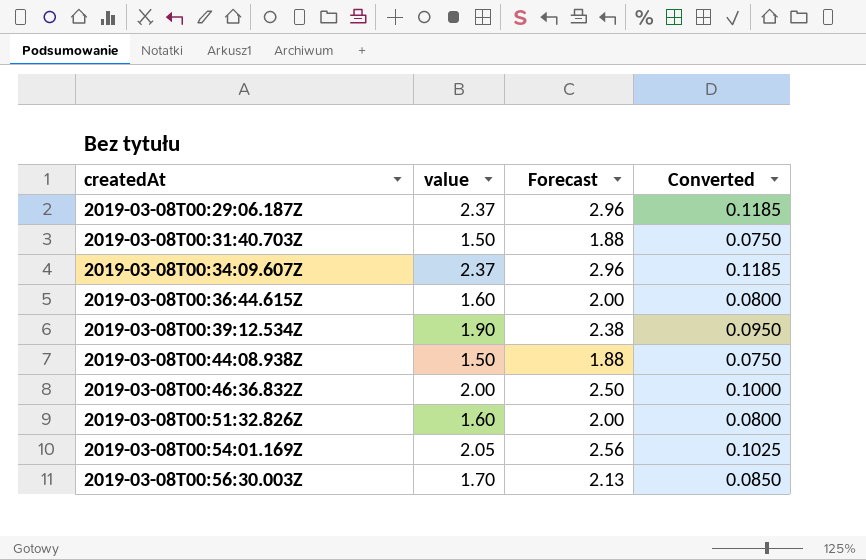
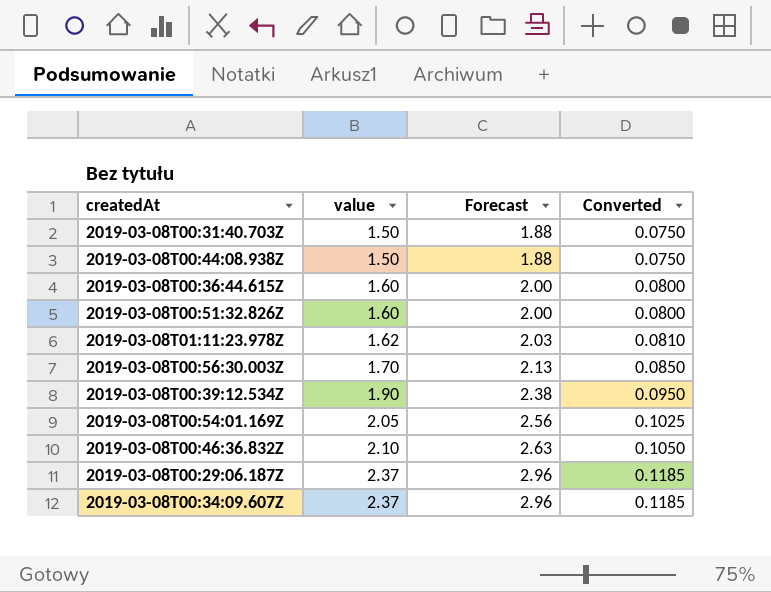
row order: createdAt ascending -> value ascending
row 2019-03-08T01:11:23.978Z: none -> 1.62 | 2.03 | 0.0810
2019-03-08T00:46:36.832Z | value: 2.00 -> 2.10
2019-03-08T00:46:36.832Z | Forecast: 2.50 -> 2.63
2019-03-08T00:46:36.832Z | Converted: 0.1000 -> 0.1050

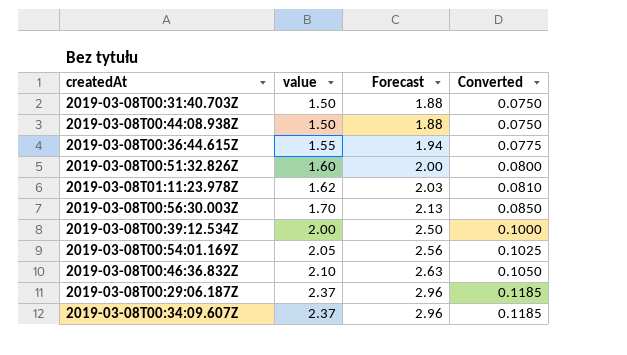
2019-03-08T00:36:44.615Z | value: 1.60 -> 1.55
2019-03-08T00:36:44.615Z | Forecast: 2.00 -> 1.94
2019-03-08T00:36:44.615Z | Converted: 0.0800 -> 0.0775
2019-03-08T00:39:12.534Z | value: 1.90 -> 2.00
2019-03-08T00:39:12.534Z | Forecast: 2.38 -> 2.50
2019-03-08T00:39:12.534Z | Converted: 0.0950 -> 0.1000

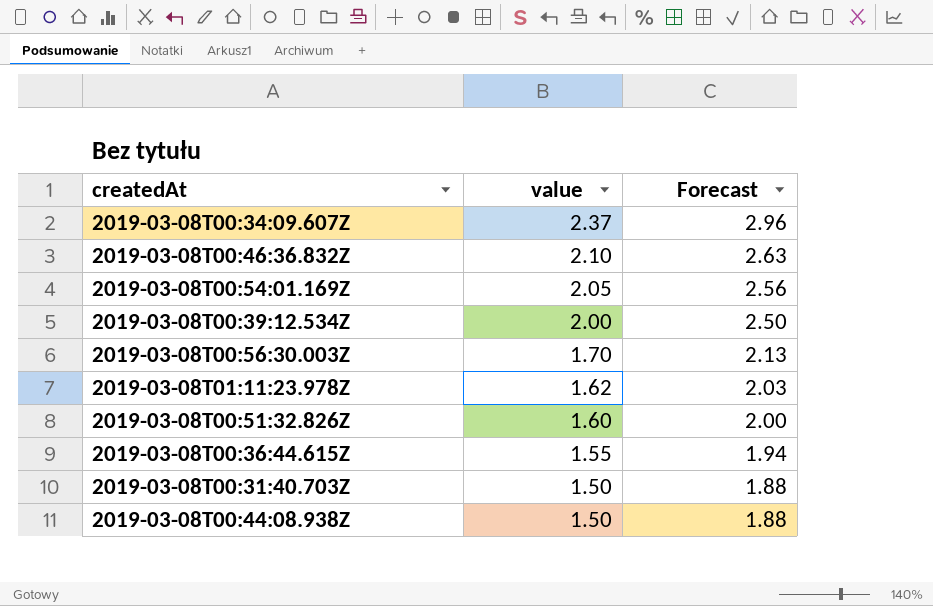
row order: value ascending -> value descending
column Converted | formula: [value] * 0.05 -> none
row 2019-03-08T00:29:06.187Z: 2.37 | 2.96 | 0.1185 -> none

